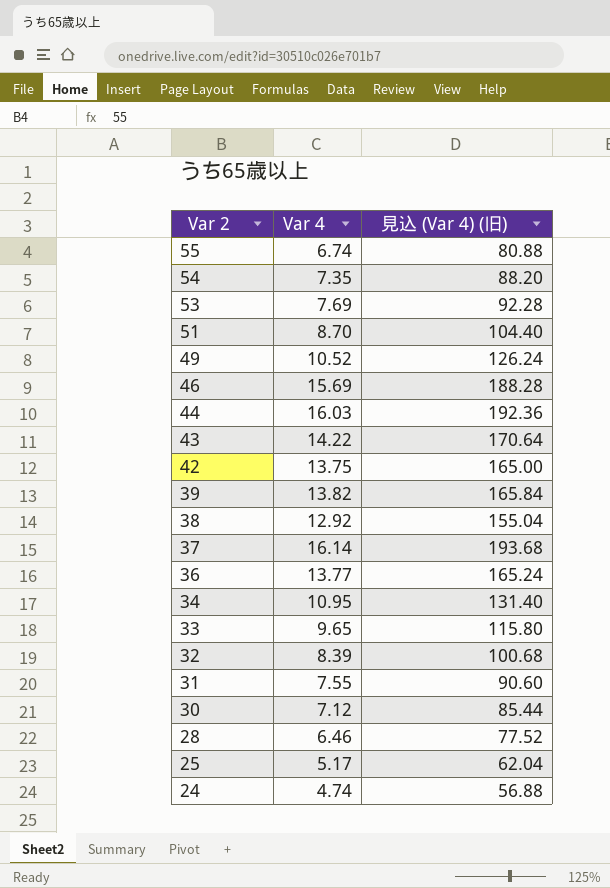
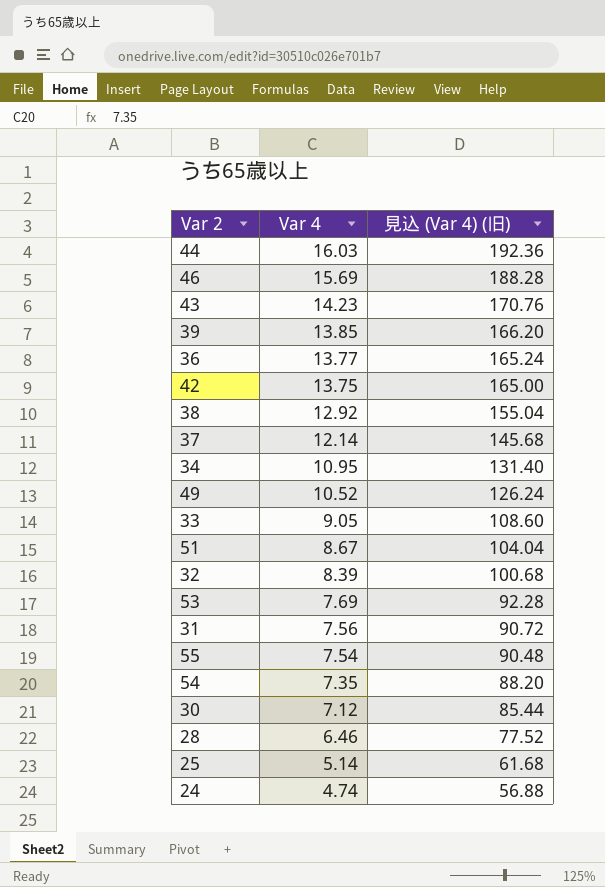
row order: Var 2 descending -> Var 4 descending
43 | Var 4: 14.22 -> 14.23
43 | 見込 (Var 4) (旧): 170.64 -> 170.76
39 | Var 4: 13.82 -> 13.85
39 | 見込 (Var 4) (旧): 165.84 -> 166.20
37 | Var 4: 16.14 -> 12.14
37 | 見込 (Var 4) (旧): 193.68 -> 145.68
33 | Var 4: 9.65 -> 9.05
33 | 見込 (Var 4) (旧): 115.80 -> 108.60
51 | Var 4: 8.70 -> 8.67
51 | 見込 (Var 4) (旧): 104.40 -> 104.04
31 | Var 4: 7.55 -> 7.56
31 | 見込 (Var 4) (旧): 90.60 -> 90.72
55 | Var 4: 6.74 -> 7.54
55 | 見込 (Var 4) (旧): 80.88 -> 90.48
25 | Var 4: 5.17 -> 5.14
25 | 見込 (Var 4) (旧): 62.04 -> 61.68

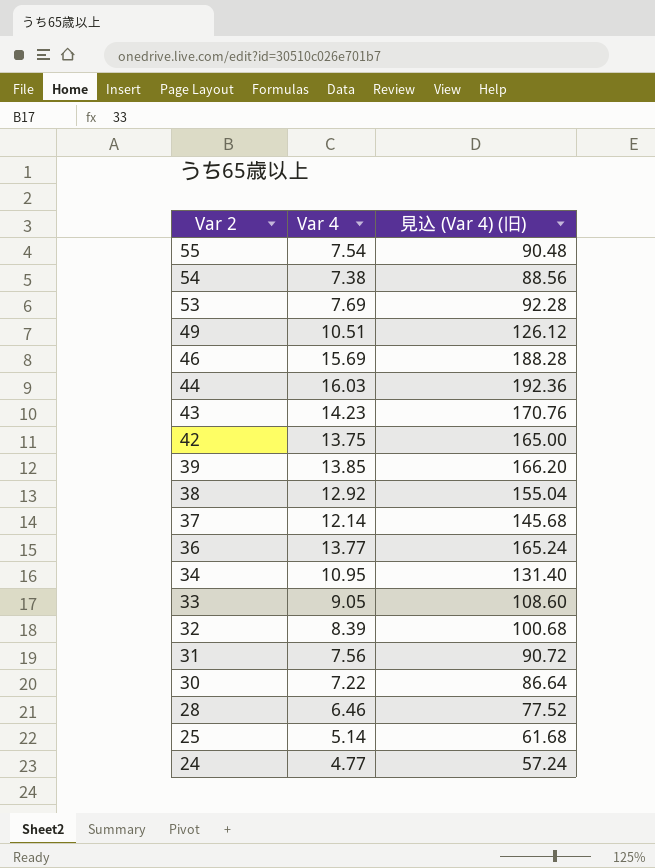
row order: Var 4 descending -> Var 2 descending
row 51: 8.67 | 104.04 -> none
54 | Var 4: 7.35 -> 7.38
54 | 見込 (Var 4) (旧): 88.20 -> 88.56
49 | Var 4: 10.52 -> 10.51
49 | 見込 (Var 4) (旧): 126.24 -> 126.12
30 | Var 4: 7.12 -> 7.22
30 | 見込 (Var 4) (旧): 85.44 -> 86.64
24 | Var 4: 4.74 -> 4.77
24 | 見込 (Var 4) (旧): 56.88 -> 57.24

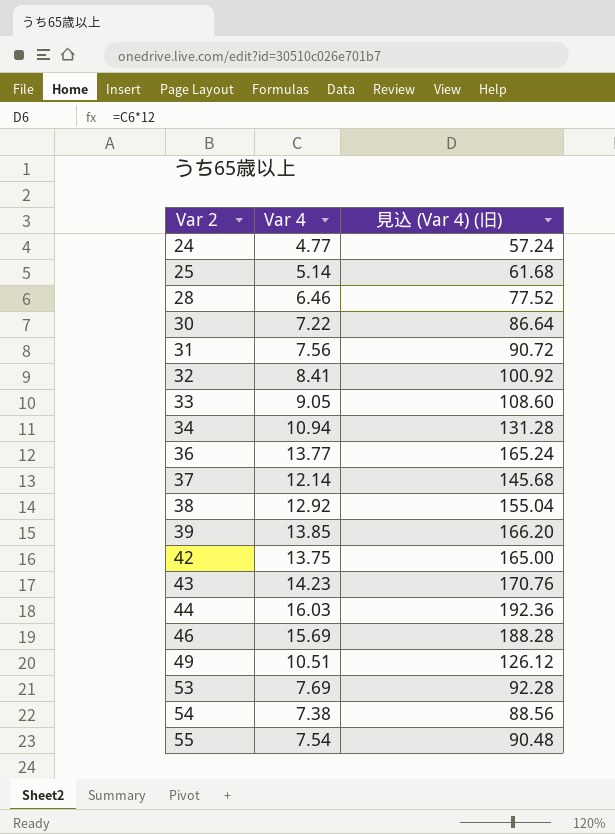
row order: Var 2 descending -> Var 2 ascending
32 | Var 4: 8.39 -> 8.41
32 | 見込 (Var 4) (旧): 100.68 -> 100.92
34 | Var 4: 10.95 -> 10.94
34 | 見込 (Var 4) (旧): 131.40 -> 131.28

